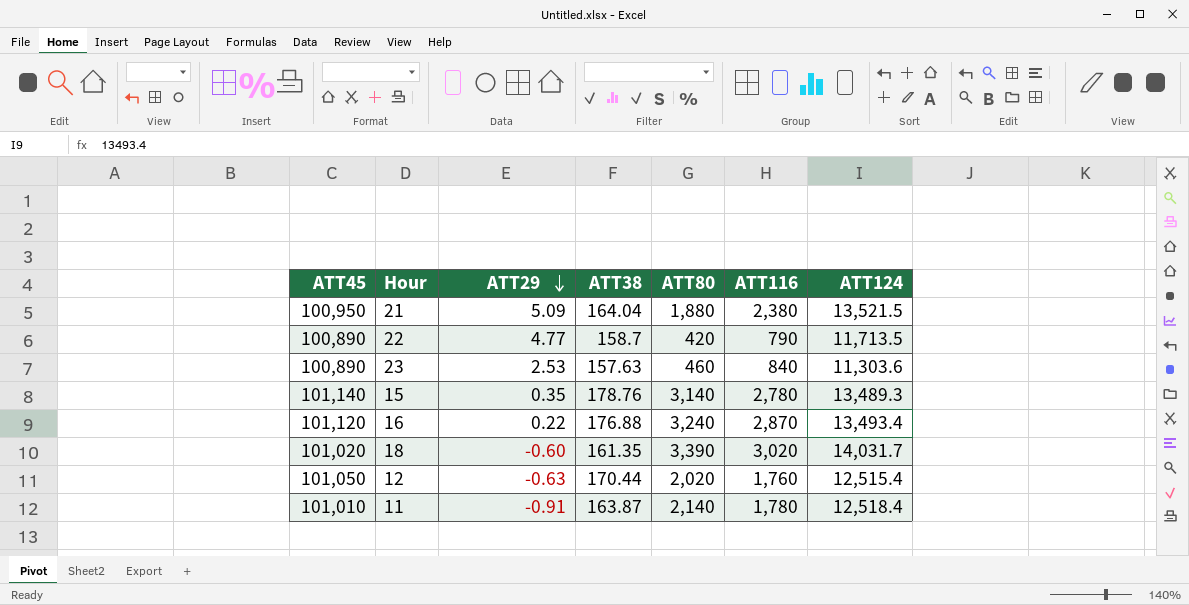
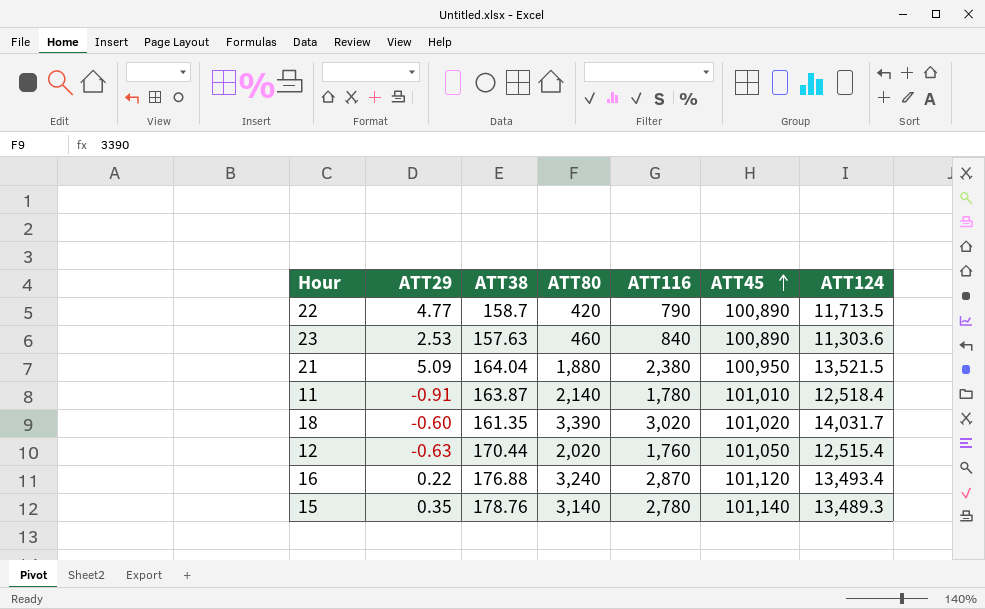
row order: ATT29 descending -> ATT45 ascending
column ATT45 | position: 1 -> 6

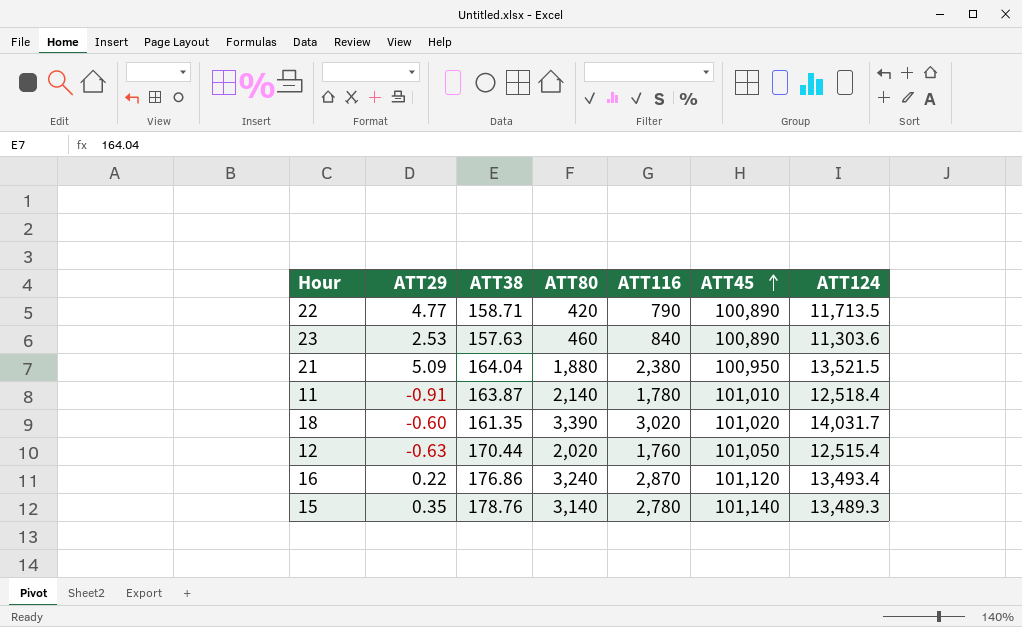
22 | ATT38: 158.7 -> 158.71
16 | ATT38: 176.88 -> 176.86

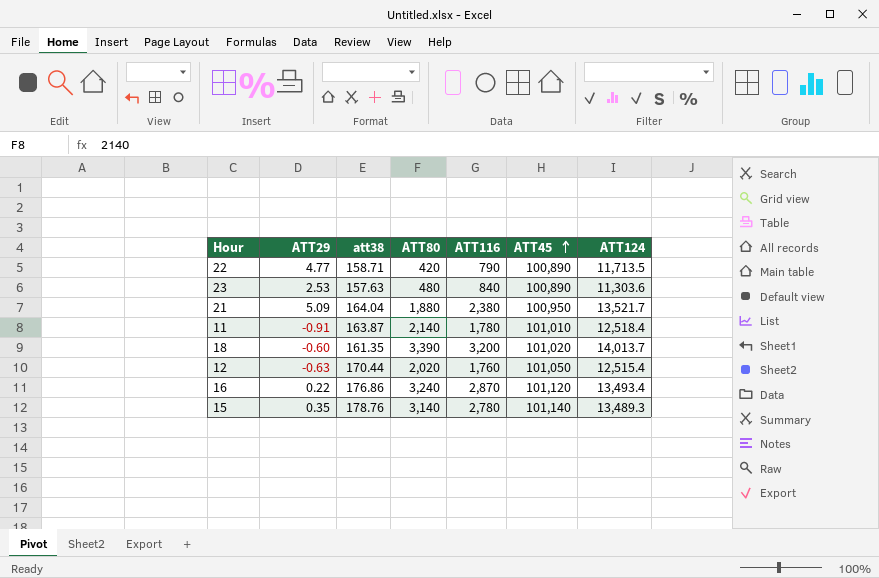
column name: ATT38 -> att38
23 | ATT80: 460 -> 480
21 | ATT124: 13,521.5 -> 13,521.7
18 | ATT116: 3,020 -> 3,200
18 | ATT124: 14,031.7 -> 14,013.7

